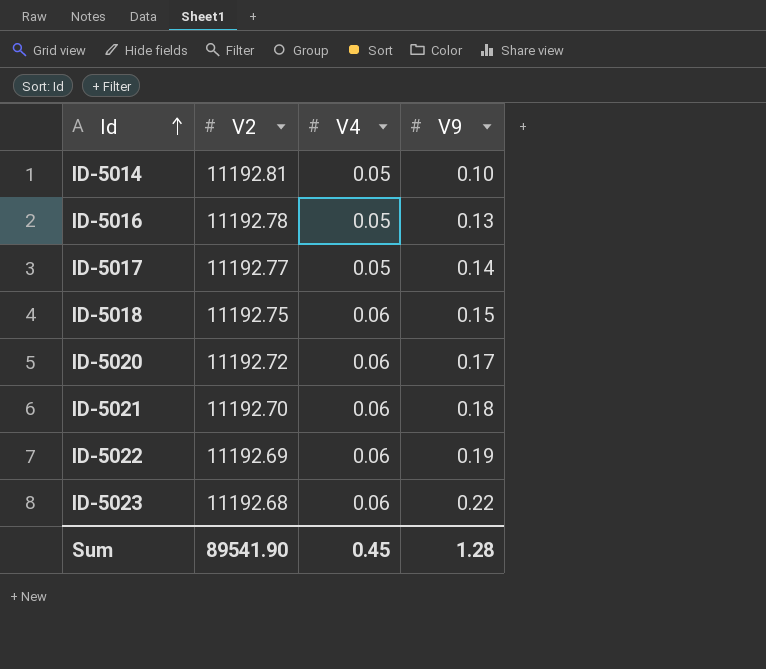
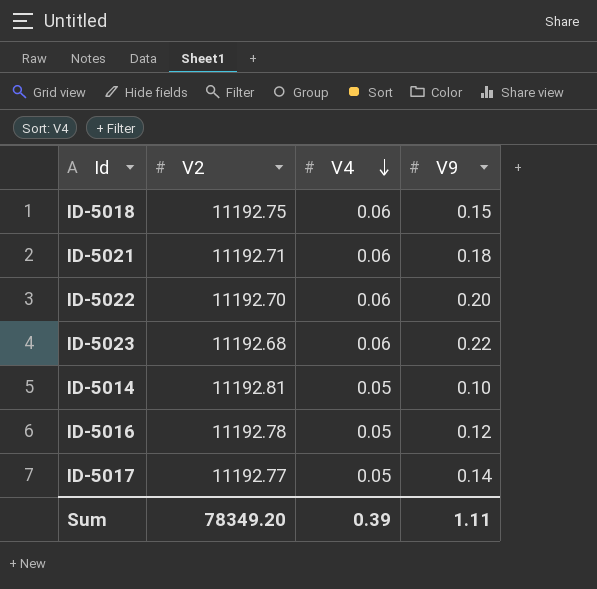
row order: Id ascending -> V4 descending
row ID-5020: 11192.72 | 0.06 | 0.17 -> none
ID-5021 | V2: 11192.70 -> 11192.71
ID-5022 | V2: 11192.69 -> 11192.70
ID-5022 | V9: 0.19 -> 0.20
ID-5016 | V9: 0.13 -> 0.12
Sum | V2: 89541.90 -> 78349.20
Sum | V4: 0.45 -> 0.39
Sum | V9: 1.28 -> 1.11

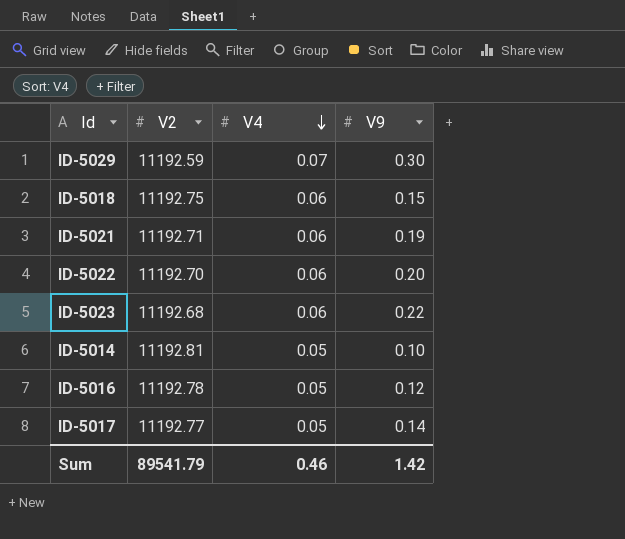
row ID-5029: none -> 11192.59 | 0.07 | 0.30
ID-5021 | V9: 0.18 -> 0.19
Sum | V2: 78349.20 -> 89541.79
Sum | V4: 0.39 -> 0.46
Sum | V9: 1.11 -> 1.42

